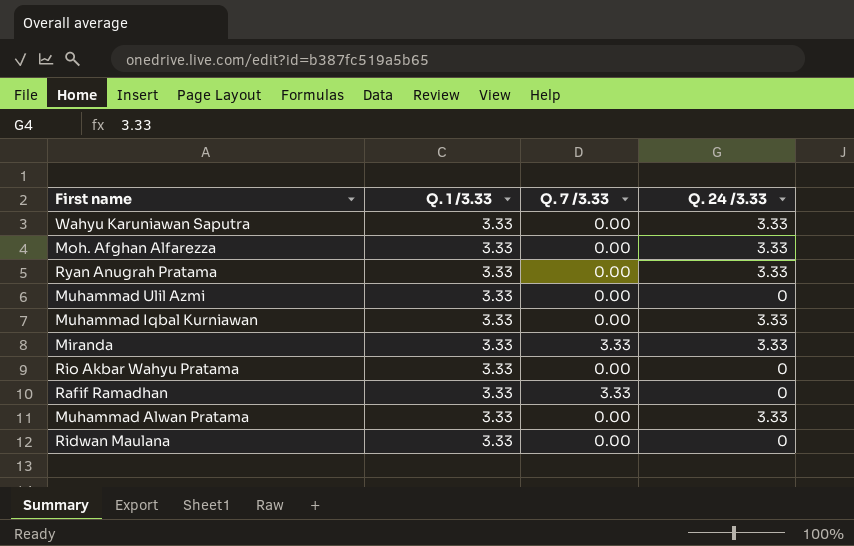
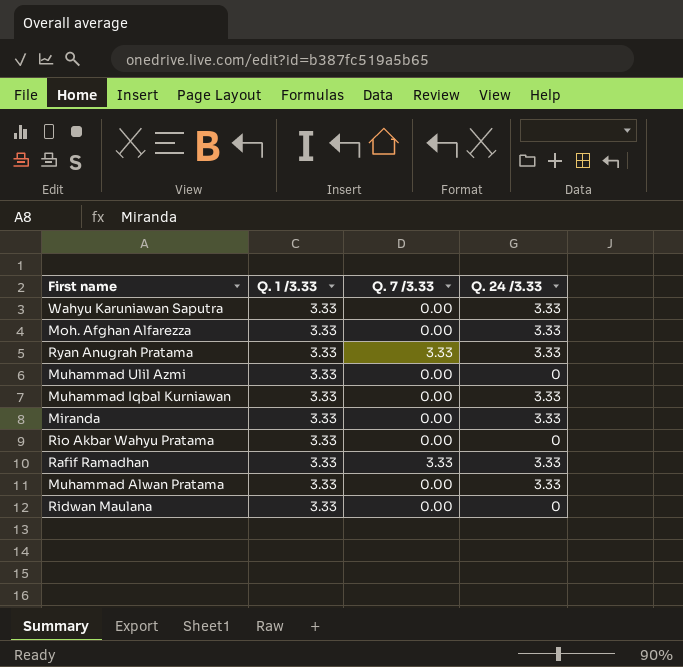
Ryan Anugrah Pratama | Q. 7 /3.33: 0.00 -> 3.33
Miranda | Q. 7 /3.33: 3.33 -> 0.00
Rafif Ramadhan | Q. 24 /3.33: 0 -> 3.33

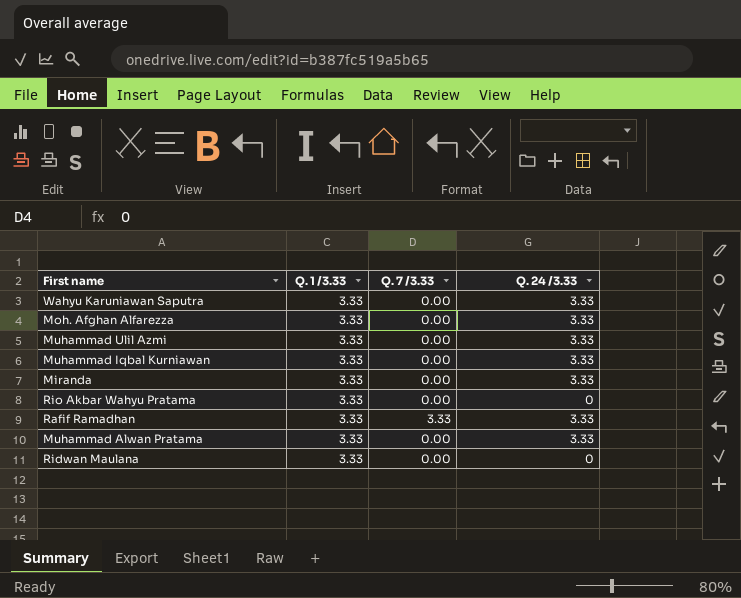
row Ryan Anugrah Pratama: 3.33 | 3.33 | 3.33 -> none
Muhammad Ulil Azmi | Q. 24 /3.33: 0 -> 3.33

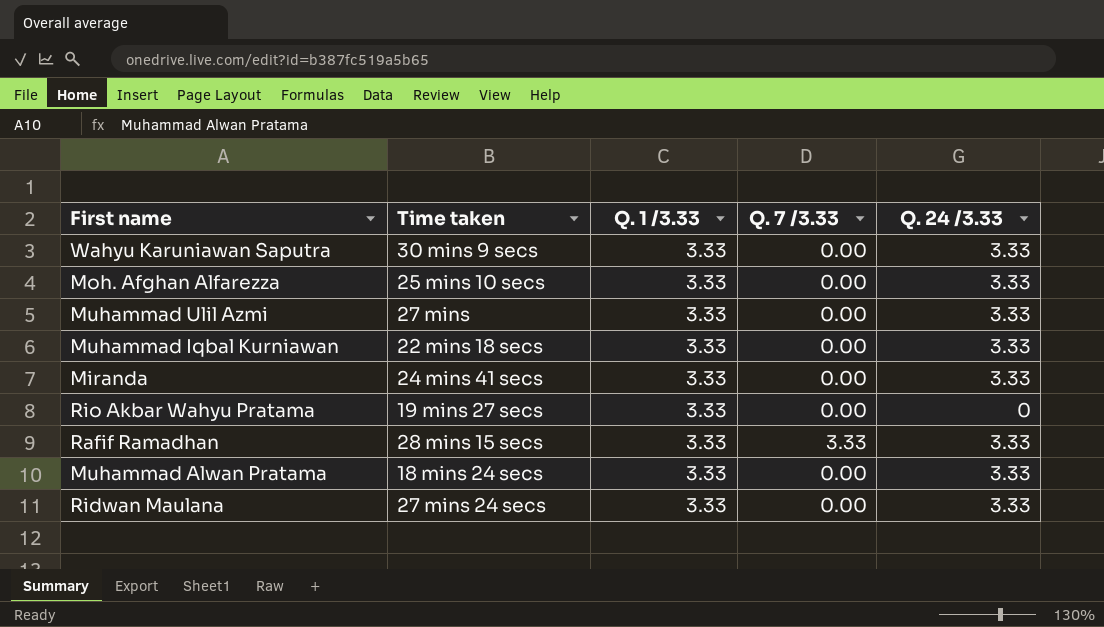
column Time taken | position: none -> 2
Ridwan Maulana | Q. 24 /3.33: 0 -> 3.33

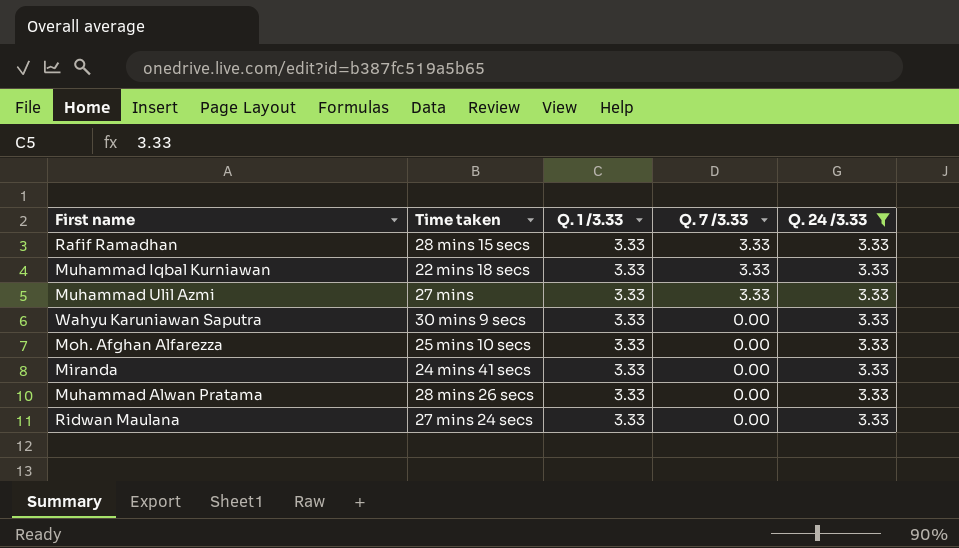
filter: none -> Q. 24 /3.33 = 3.33
row order: none -> Q. 7 /3.33 descending
Muhammad Iqbal Kurniawan | Q. 7 /3.33: 0.00 -> 3.33
Muhammad Ulil Azmi | Q. 7 /3.33: 0.00 -> 3.33
Muhammad Alwan Pratama | Time taken: 18 mins 24 secs -> 28 mins 26 secs

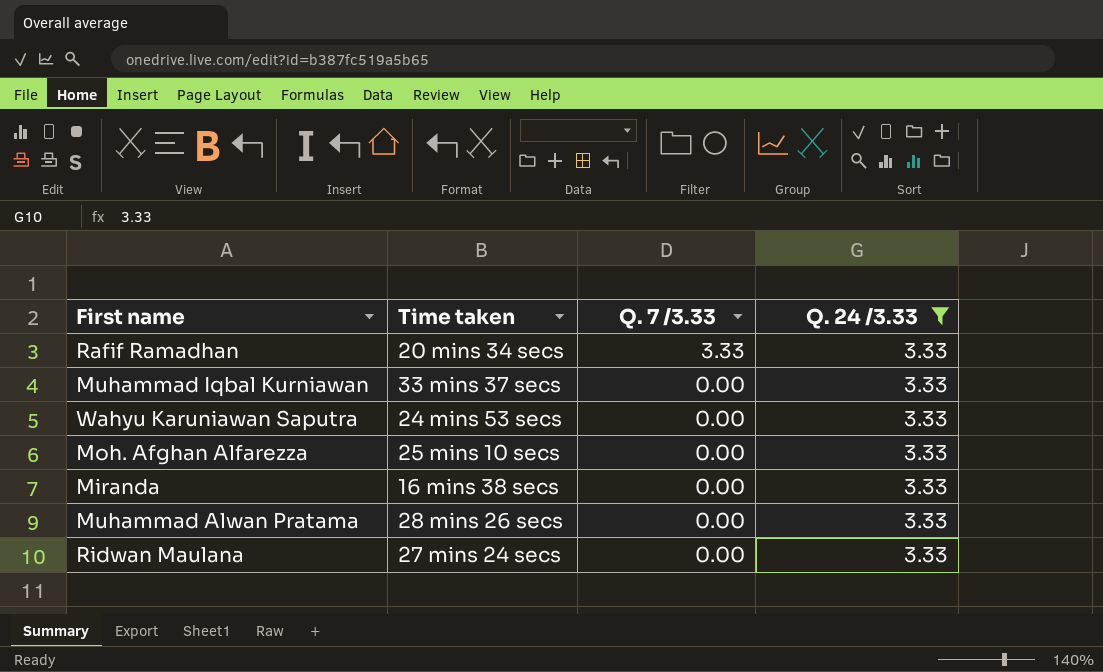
column Q. 1 /3.33 | position: 3 -> none
row Muhammad Ulil Azmi: 27 mins | 3.33 | 3.33 | 3.33 -> none
Rafif Ramadhan | Time taken: 28 mins 15 secs -> 20 mins 34 secs
Muhammad Iqbal Kurniawan | Time taken: 22 mins 18 secs -> 33 mins 37 secs
Muhammad Iqbal Kurniawan | Q. 7 /3.33: 3.33 -> 0.00
Wahyu Karuniawan Saputra | Time taken: 30 mins 9 secs -> 24 mins 53 secs
Miranda | Time taken: 24 mins 41 secs -> 16 mins 38 secs

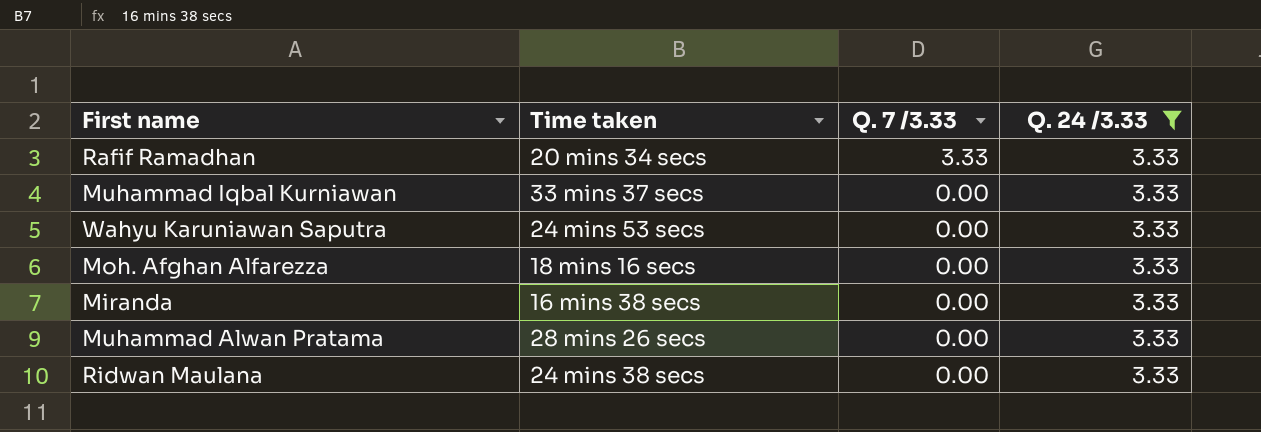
Moh. Afghan Alfarezza | Time taken: 25 mins 10 secs -> 18 mins 16 secs
Ridwan Maulana | Time taken: 27 mins 24 secs -> 24 mins 38 secs

